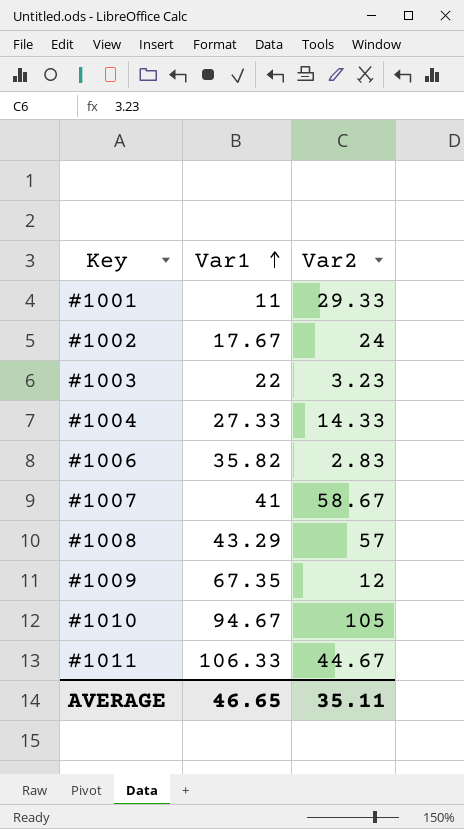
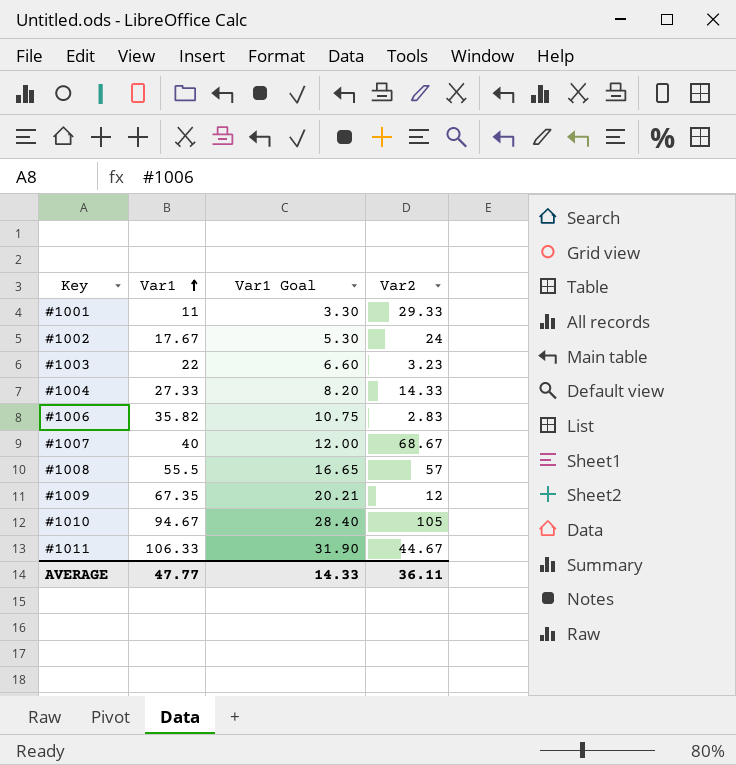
column Var1 Goal | formula: none -> [Var1] * 0.3
#1007 | Var1: 41 -> 40
#1007 | Var2: 58.67 -> 68.67
#1008 | Var1: 43.29 -> 55.5
AVERAGE | Var1: 46.65 -> 47.77
AVERAGE | Var2: 35.11 -> 36.11

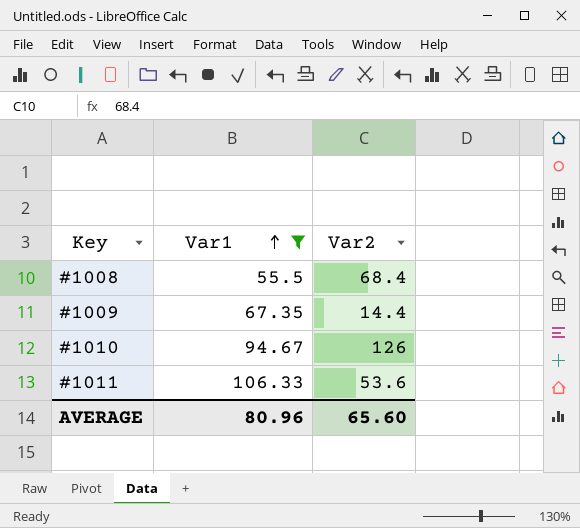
filter: none -> Var1 >= 55.5
column Var1 Goal | formula: [Var1] * 0.3 -> none
#1008 | Var2: 57 -> 68.4
#1009 | Var2: 12 -> 14.4
#1010 | Var2: 105 -> 126
#1011 | Var2: 44.67 -> 53.6
AVERAGE | Var1: 47.77 -> 80.96
AVERAGE | Var2: 36.11 -> 65.60

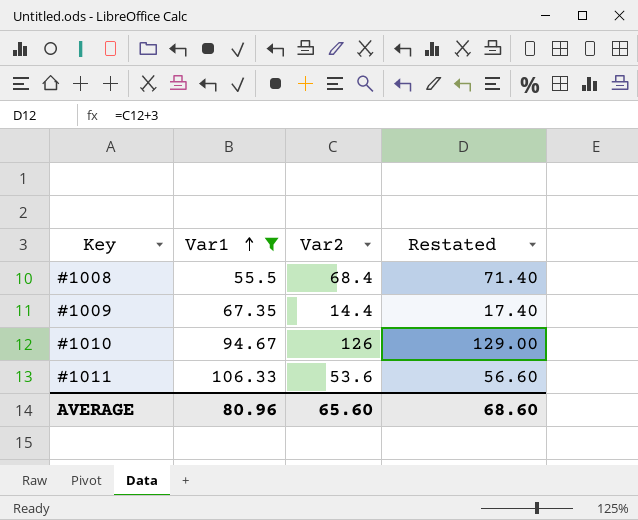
column Restated | formula: none -> [Var2] + 3

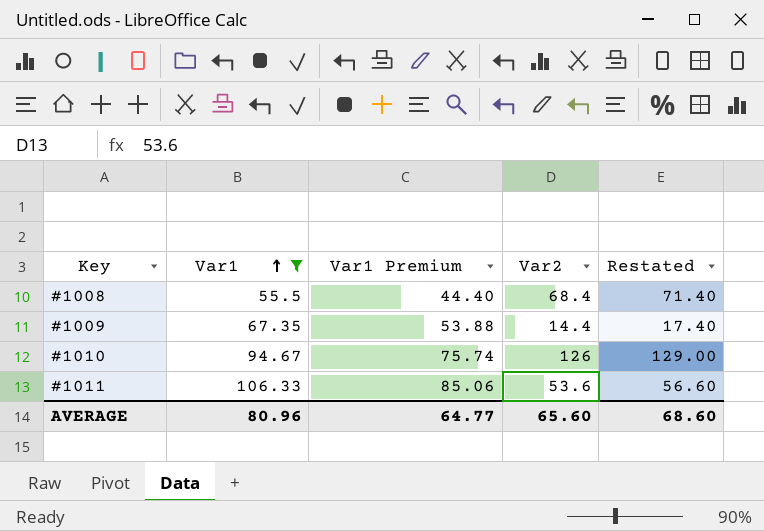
column Var1 Premium | formula: none -> [Var1] * 0.8

